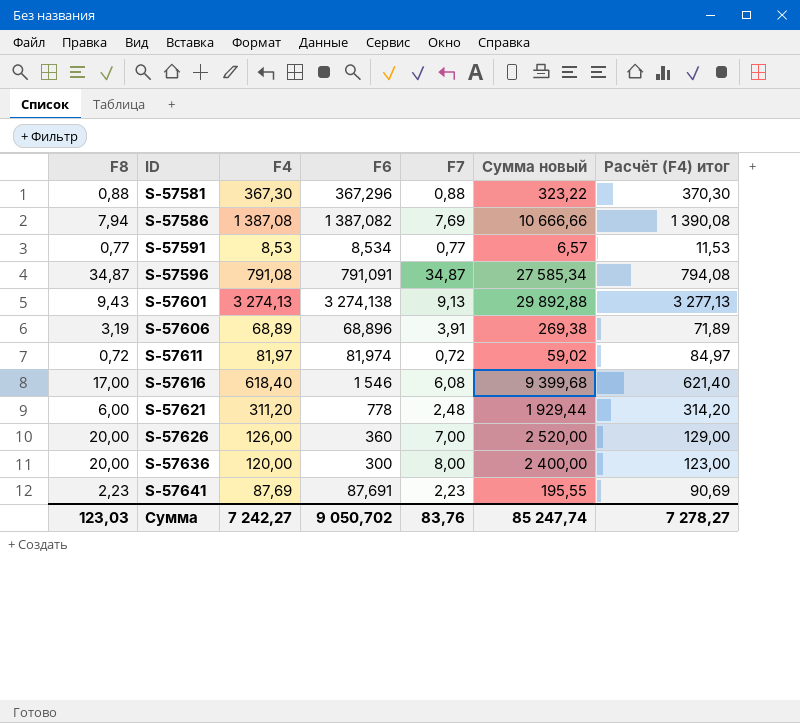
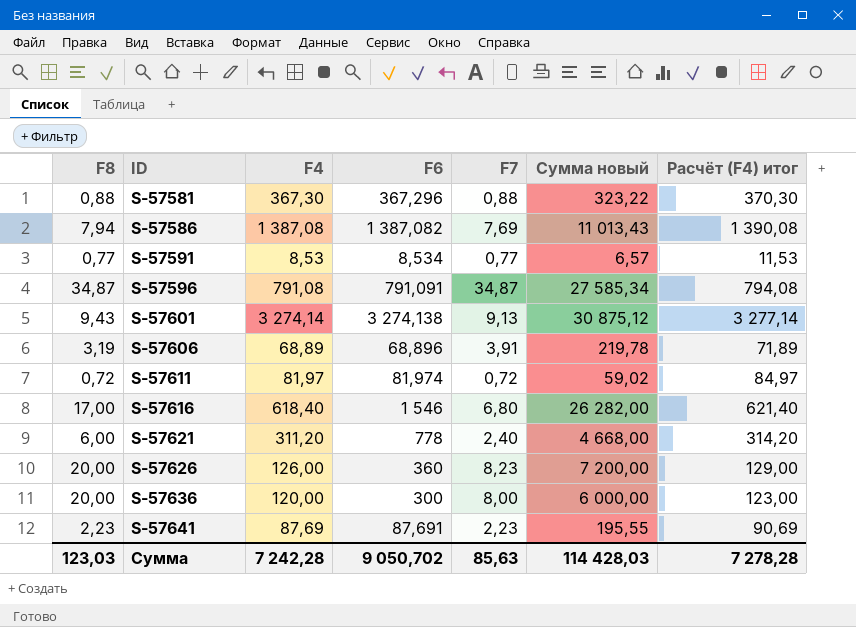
column Сумма новый | formula: [F6] * [F7] -> [F8] * [F6]
S-57601 | F4: 3 274,13 -> 3 274,14
S-57601 | Расчёт (F4) итог: 3 277,13 -> 3 277,14
S-57616 | F7: 6,08 -> 6,80
S-57621 | F7: 2,48 -> 2,40
S-57626 | F7: 7,00 -> 8,23
Сумма | F4: 7 242,27 -> 7 242,28
Сумма | F7: 83,76 -> 85,63
Сумма | Сумма новый: 85 247,74 -> 114 428,03
Сумма | Расчёт (F4) итог: 7 278,27 -> 7 278,28

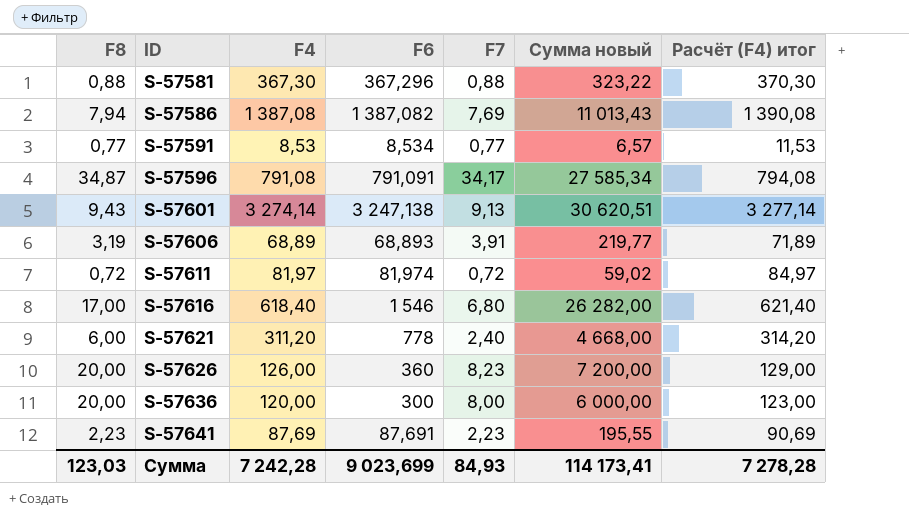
S-57596 | F7: 34,87 -> 34,17
S-57601 | F6: 3 274,138 -> 3 247,138
S-57601 | Сумма новый: 30 875,12 -> 30 620,51
S-57606 | F6: 68,896 -> 68,893
S-57606 | Сумма новый: 219,78 -> 219,77
Сумма | F6: 9 050,702 -> 9 023,699
Сумма | F7: 85,63 -> 84,93
Сумма | Сумма новый: 114 428,03 -> 114 173,41

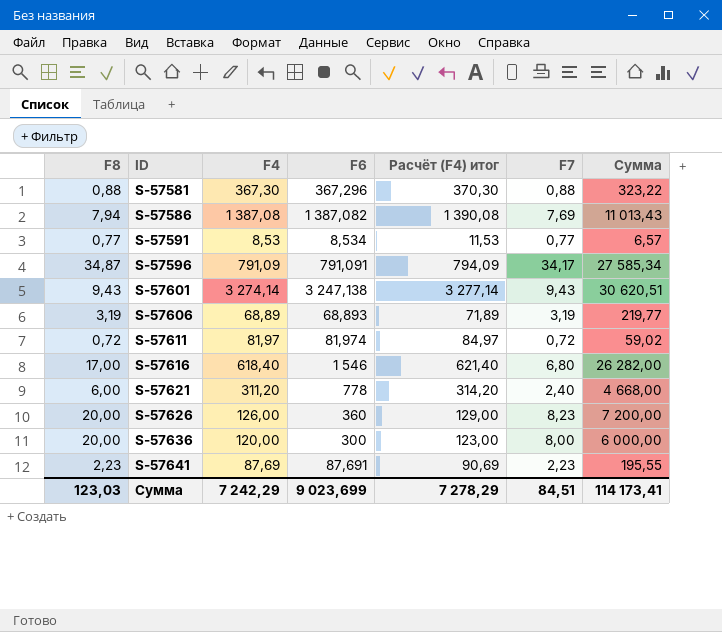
column Расчёт (F4) итог | position: 7 -> 5
column name: Сумма новый -> Сумма
S-57596 | F4: 791,08 -> 791,09
S-57596 | Расчёт (F4) итог: 794,08 -> 794,09
S-57601 | F7: 9,13 -> 9,43
S-57606 | F7: 3,91 -> 3,19
Сумма | F4: 7 242,28 -> 7 242,29
Сумма | Расчёт (F4) итог: 7 278,28 -> 7 278,29
Сумма | F7: 84,93 -> 84,51

